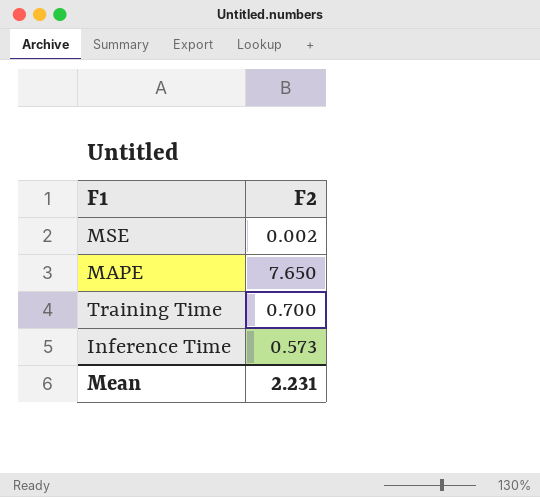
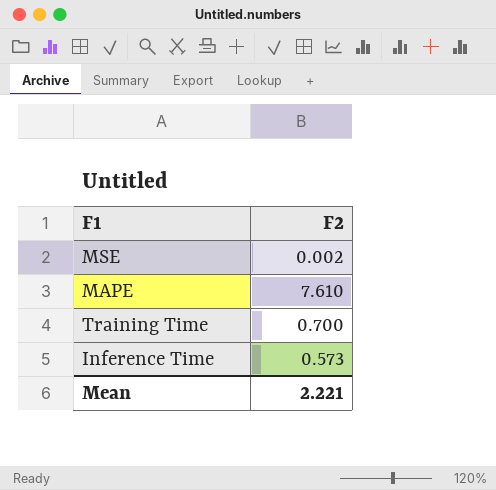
MAPE | F2: 7.650 -> 7.610
Mean | F2: 2.231 -> 2.221

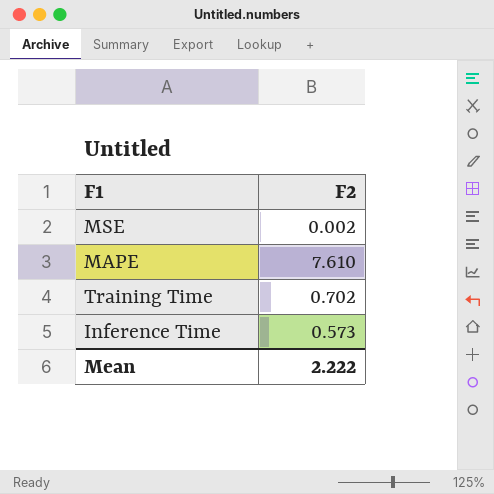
Training Time | F2: 0.700 -> 0.702
Mean | F2: 2.221 -> 2.222

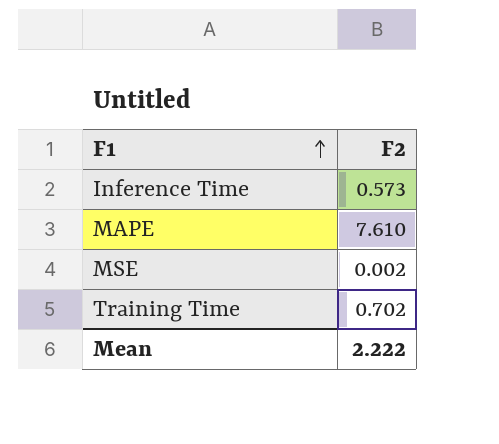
row order: none -> F1 ascending

